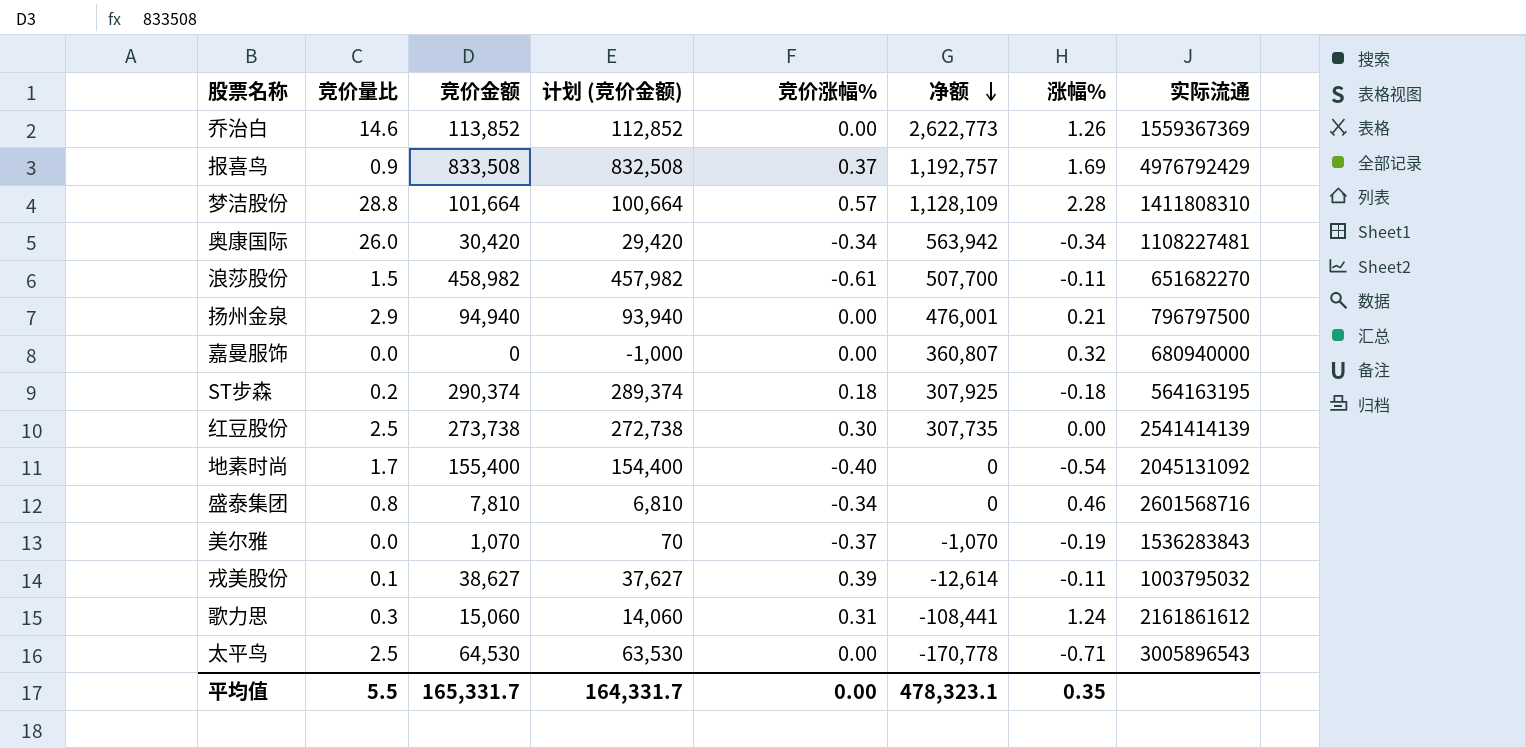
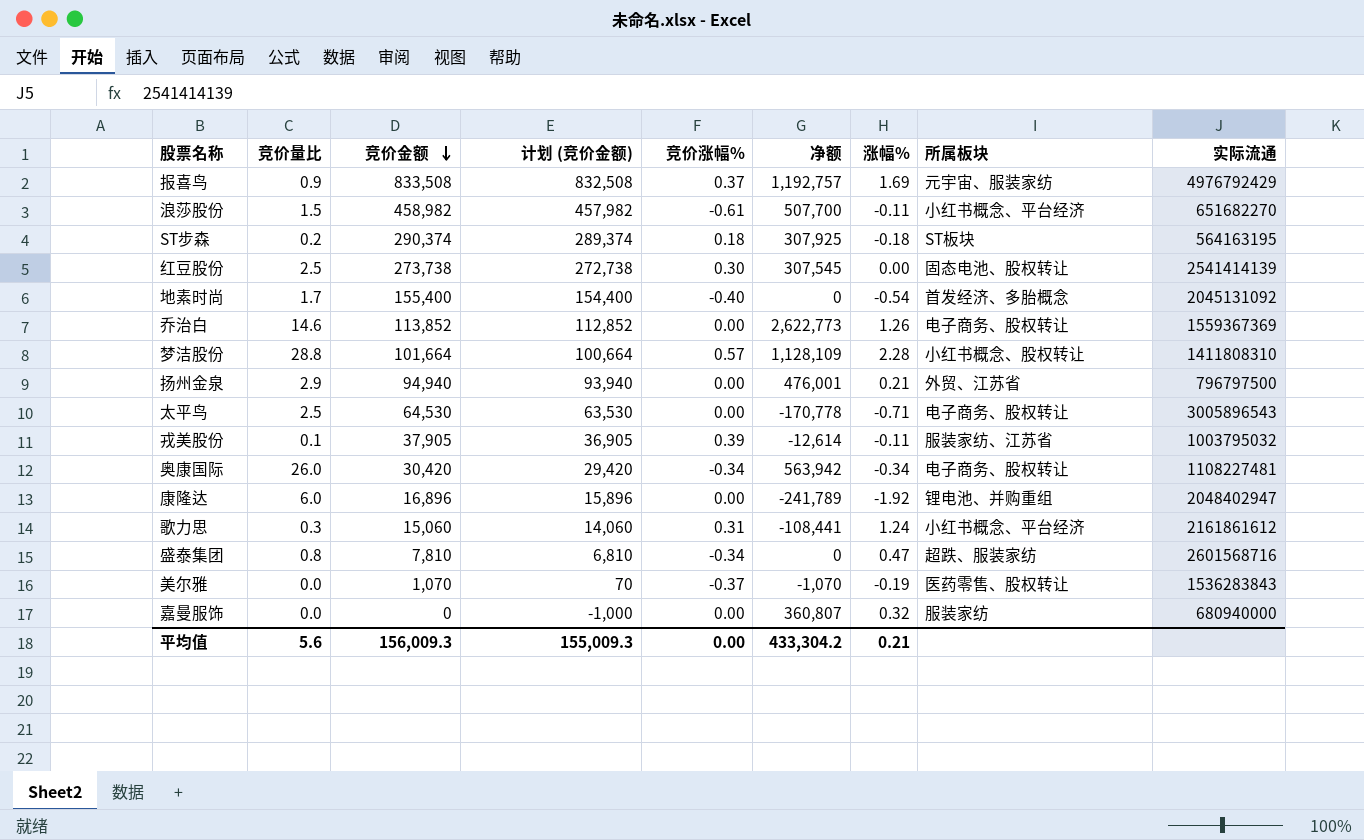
row order: 净额 descending -> 竞价金额 descending
column 所属板块 | position: none -> 8
红豆股份 | 净额: 307,735 -> 307,545
戎美股份 | 竞价金额: 38,627 -> 37,905
戎美股份 | 计划 (竞价金额): 37,627 -> 36,905
row 康隆达: none -> 6.0 | 16,896 | 15,896 | 0.00 | -241,789 | -1.92 | 锂电池、并购重组 | 2048402947
盛泰集团 | 涨幅%: 0.46 -> 0.47
平均值 | 竞价量比: 5.5 -> 5.6
平均值 | 竞价金额: 165,331.7 -> 156,009.3
平均值 | 计划 (竞价金额): 164,331.7 -> 155,009.3
平均值 | 净额: 478,323.1 -> 433,304.2
平均值 | 涨幅%: 0.35 -> 0.21

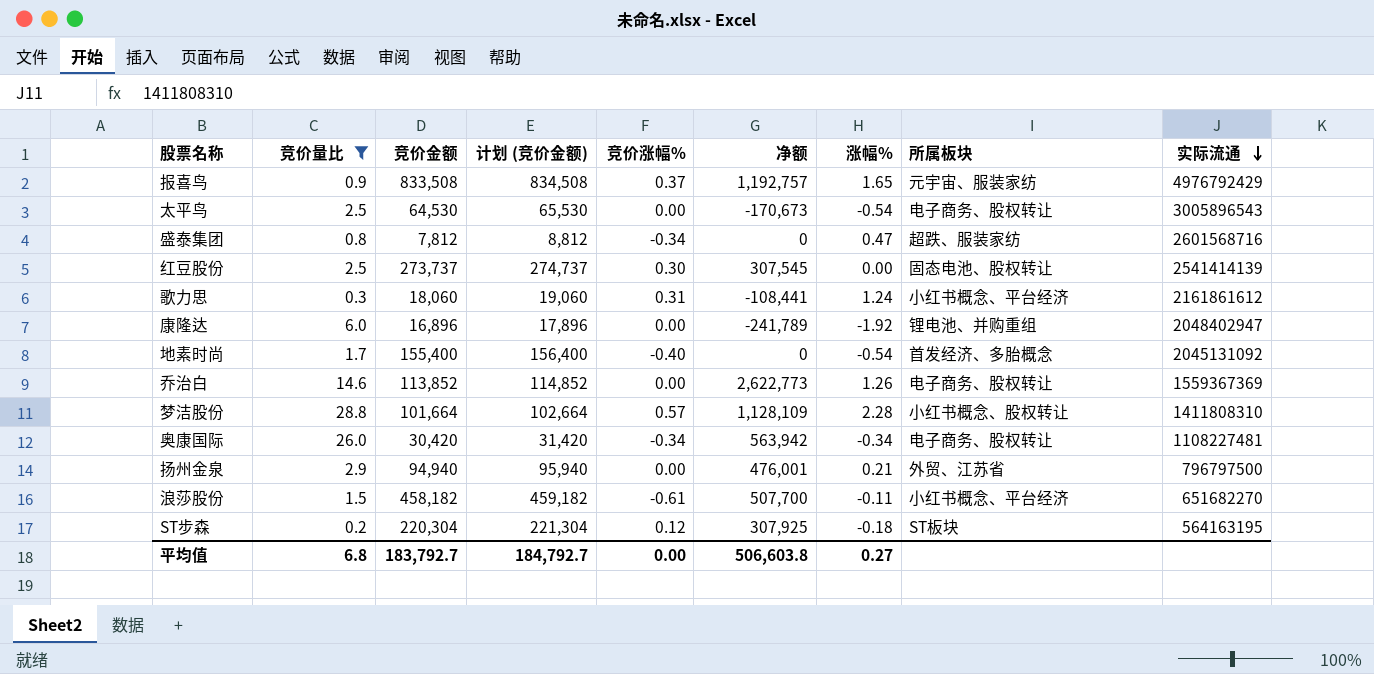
filter: none -> 竞价量比 >= 0.2
row order: 竞价金额 descending -> 实际流通 descending
column 计划 (竞价金额) | formula: [竞价金额] - 1000 -> [竞价金额] + 1000
报喜鸟 | 涨幅%: 1.69 -> 1.65
太平鸟 | 净额: -170,778 -> -170,673
太平鸟 | 涨幅%: -0.71 -> -0.54
盛泰集团 | 竞价金额: 7,810 -> 7,812
红豆股份 | 竞价金额: 273,738 -> 273,737
歌力思 | 竞价金额: 15,060 -> 18,060
浪莎股份 | 竞价金额: 458,982 -> 458,182
ST步森 | 竞价金额: 290,374 -> 220,304
ST步森 | 竞价涨幅%: 0.18 -> 0.12
平均值 | 竞价量比: 5.6 -> 6.8
平均值 | 竞价金额: 156,009.3 -> 183,792.7
平均值 | 计划 (竞价金额): 155,009.3 -> 184,792.7
平均值 | 净额: 433,304.2 -> 506,603.8
平均值 | 涨幅%: 0.21 -> 0.27

